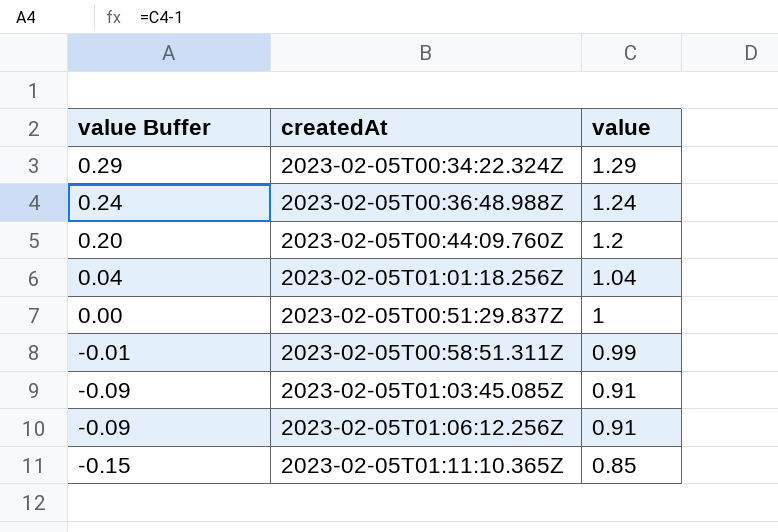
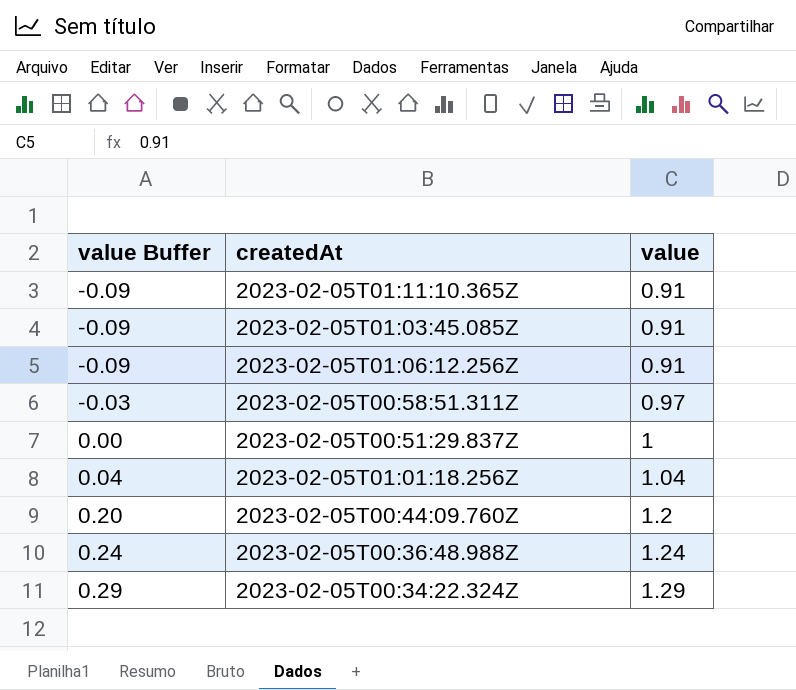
row order: value Buffer descending -> value Buffer ascending
2023-02-05T01:11:10.365Z | value Buffer: -0.15 -> -0.09
2023-02-05T01:11:10.365Z | value: 0.85 -> 0.91
2023-02-05T00:58:51.311Z | value Buffer: -0.01 -> -0.03
2023-02-05T00:58:51.311Z | value: 0.99 -> 0.97

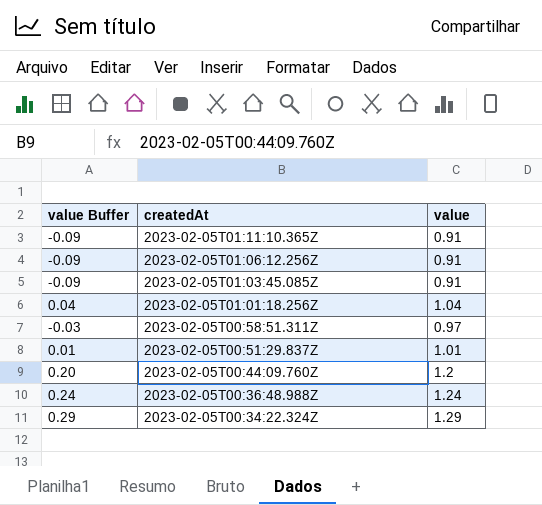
row order: value Buffer ascending -> createdAt descending
2023-02-05T00:51:29.837Z | value Buffer: 0.00 -> 0.01
2023-02-05T00:51:29.837Z | value: 1 -> 1.01

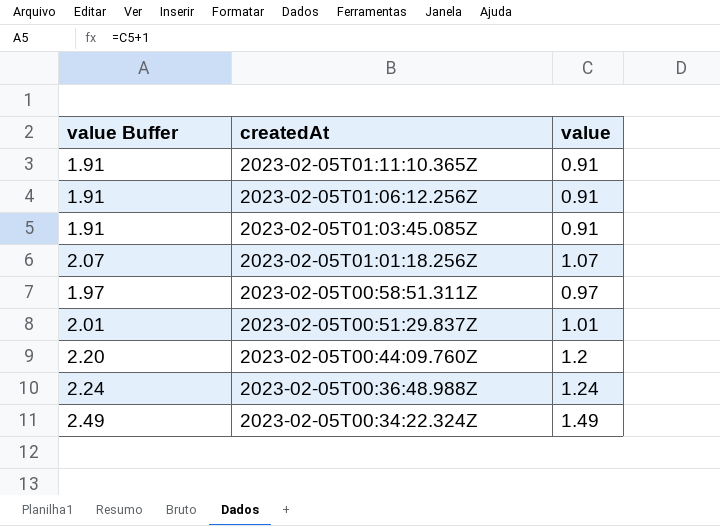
column value Buffer | formula: [value] - 1 -> [value] + 1
2023-02-05T01:01:18.256Z | value: 1.04 -> 1.07
2023-02-05T00:34:22.324Z | value: 1.29 -> 1.49

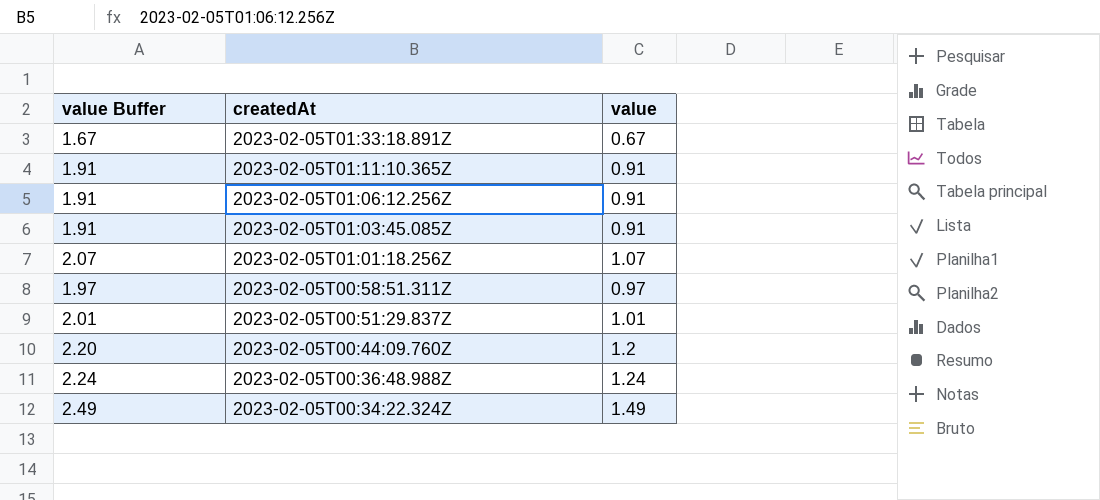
row 2023-02-05T01:33:18.891Z: none -> 1.67 | 0.67

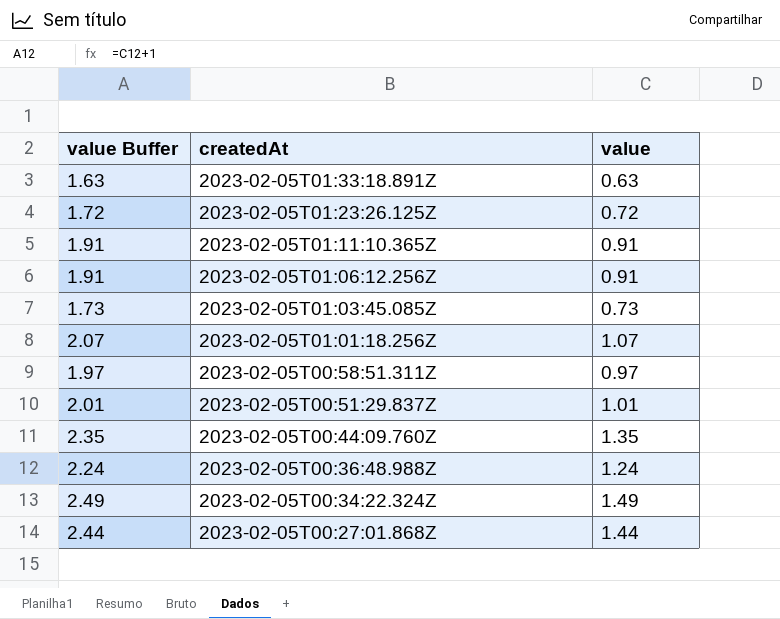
2023-02-05T01:33:18.891Z | value Buffer: 1.67 -> 1.63
2023-02-05T01:33:18.891Z | value: 0.67 -> 0.63
row 2023-02-05T01:23:26.125Z: none -> 1.72 | 0.72
2023-02-05T01:03:45.085Z | value Buffer: 1.91 -> 1.73
2023-02-05T01:03:45.085Z | value: 0.91 -> 0.73
2023-02-05T00:44:09.760Z | value Buffer: 2.20 -> 2.35
2023-02-05T00:44:09.760Z | value: 1.2 -> 1.35
row 2023-02-05T00:27:01.868Z: none -> 2.44 | 1.44

